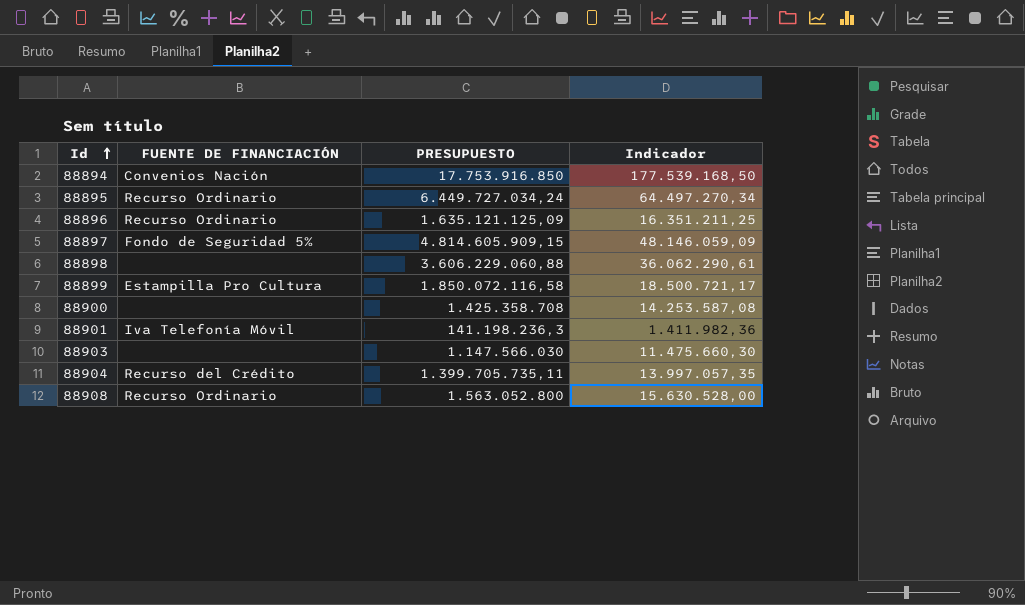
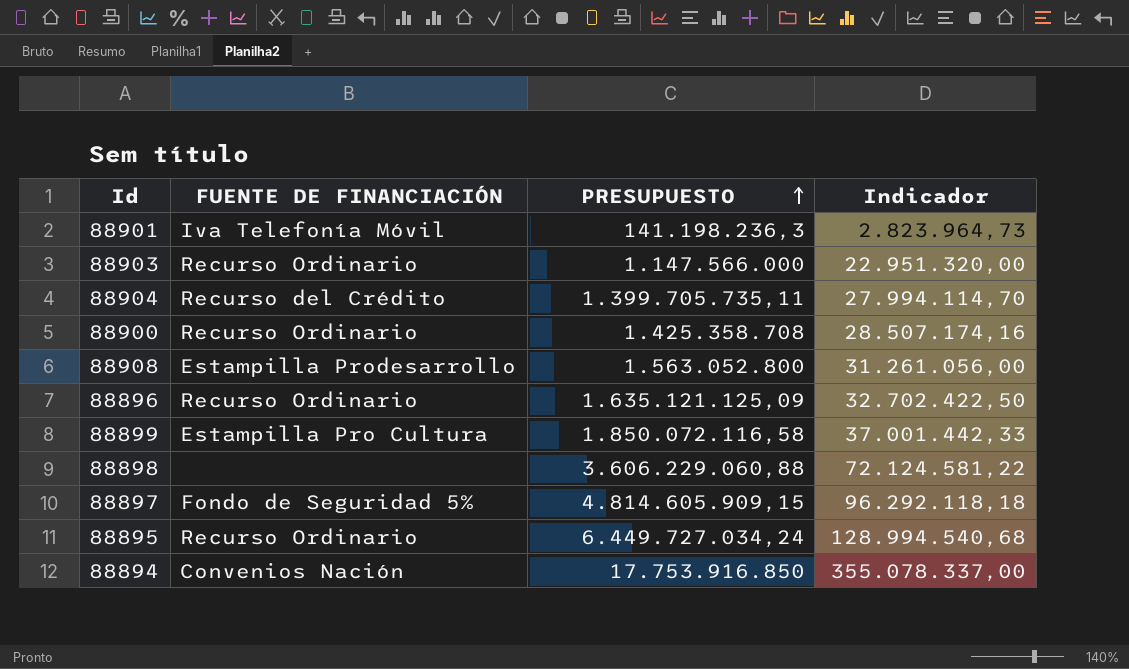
row order: Id ascending -> PRESUPUESTO ascending
column Indicador | formula: [PRESUPUESTO] * 0,01 -> [PRESUPUESTO] * 0,02
88903 | FUENTE DE FINANCIACIÓN: none -> Recurso Ordinario
88903 | PRESUPUESTO: 1.147.566.030 -> 1.147.566.000
88900 | FUENTE DE FINANCIACIÓN: none -> Recurso Ordinario
88908 | FUENTE DE FINANCIACIÓN: Recurso Ordinario -> Estampilla Prodesarrollo

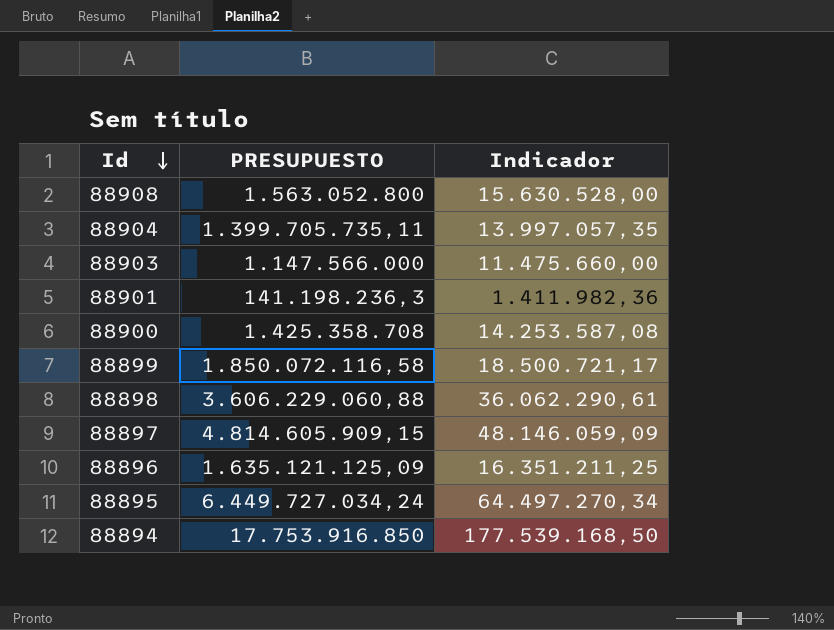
row order: PRESUPUESTO ascending -> Id descending
column FUENTE DE FINANCIACIÓN | position: 2 -> none
column Indicador | formula: [PRESUPUESTO] * 0,02 -> [PRESUPUESTO] * 0,01

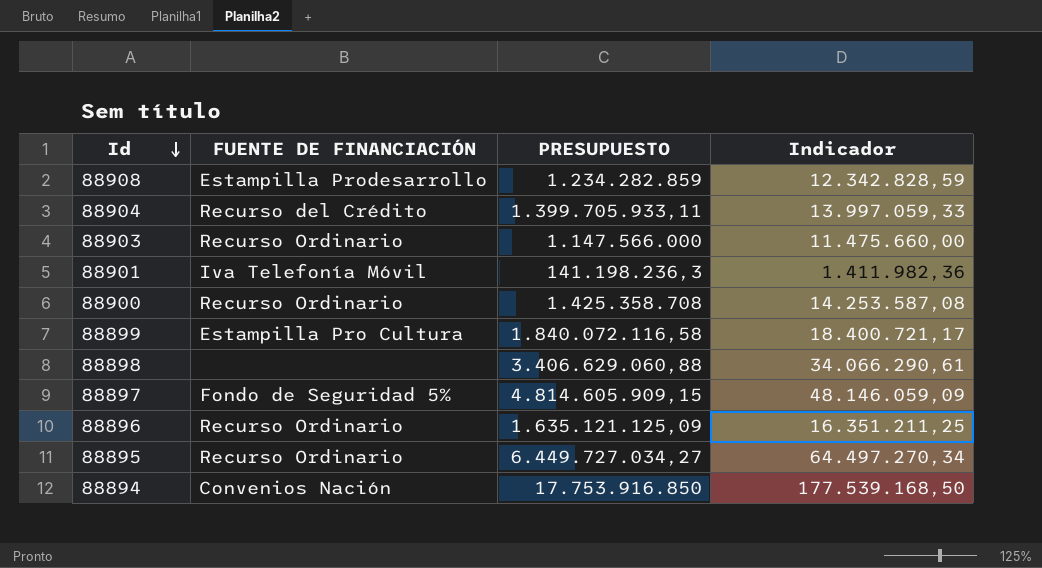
column FUENTE DE FINANCIACIÓN | position: none -> 2
88908 | PRESUPUESTO: 1.563.052.800 -> 1.234.282.859
88908 | Indicador: 15.630.528,00 -> 12.342.828,59
88904 | PRESUPUESTO: 1.399.705.735,11 -> 1.399.705.933,11
88904 | Indicador: 13.997.057,35 -> 13.997.059,33
88899 | PRESUPUESTO: 1.850.072.116,58 -> 1.840.072.116,58
88899 | Indicador: 18.500.721,17 -> 18.400.721,17
88898 | PRESUPUESTO: 3.606.229.060,88 -> 3.406.629.060,88
88898 | Indicador: 36.062.290,61 -> 34.066.290,61
88895 | PRESUPUESTO: 6.449.727.034,24 -> 6.449.727.034,27

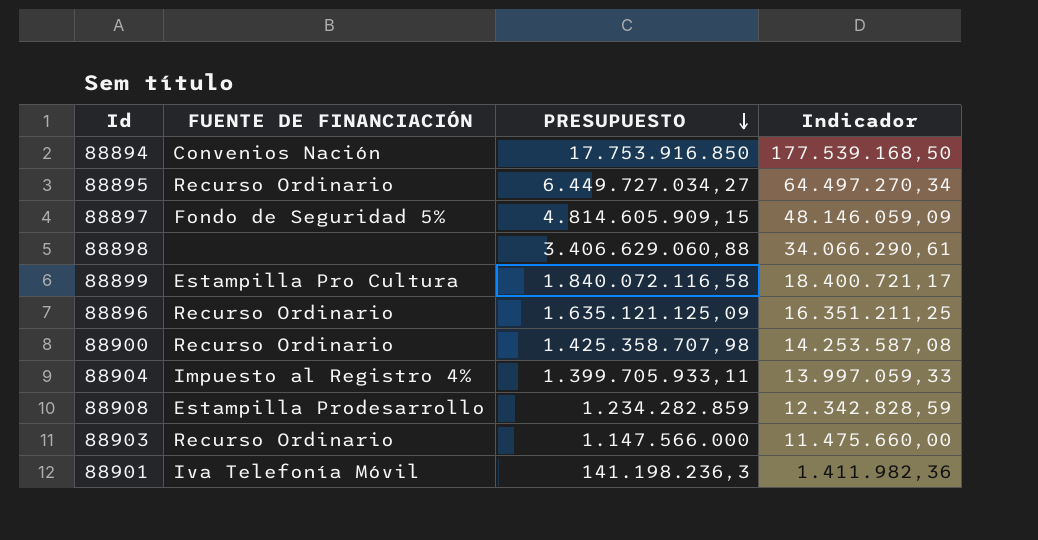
row order: Id descending -> PRESUPUESTO descending
88900 | PRESUPUESTO: 1.425.358.708 -> 1.425.358.707,98
88904 | FUENTE DE FINANCIACIÓN: Recurso del Crédito -> Impuesto al Registro 4%

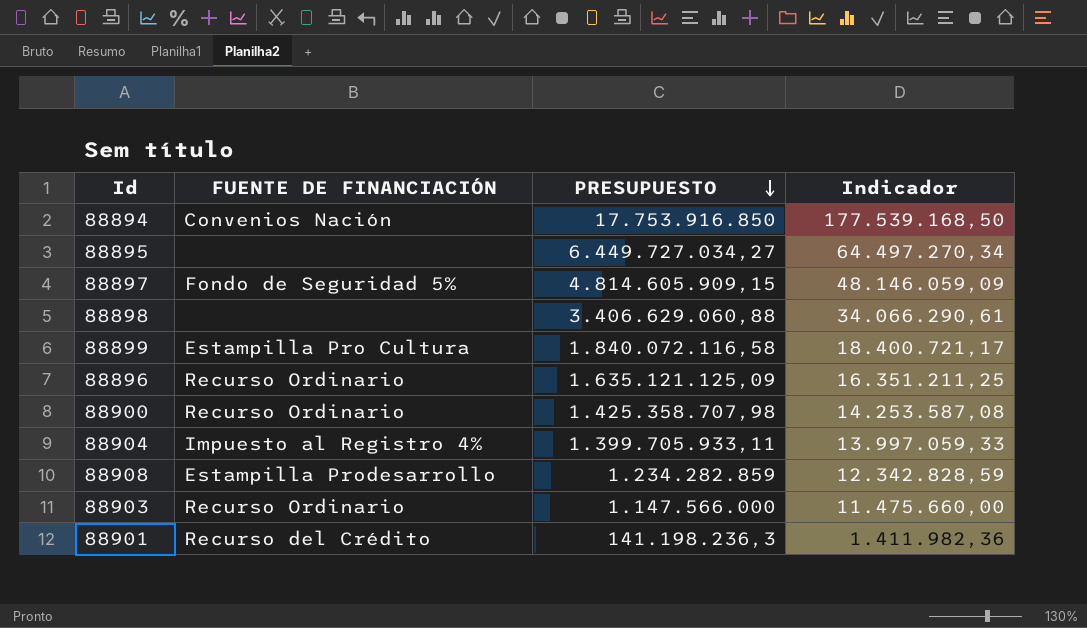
88895 | FUENTE DE FINANCIACIÓN: Recurso Ordinario -> none
88901 | FUENTE DE FINANCIACIÓN: Iva Telefonía Móvil -> Recurso del Crédito

